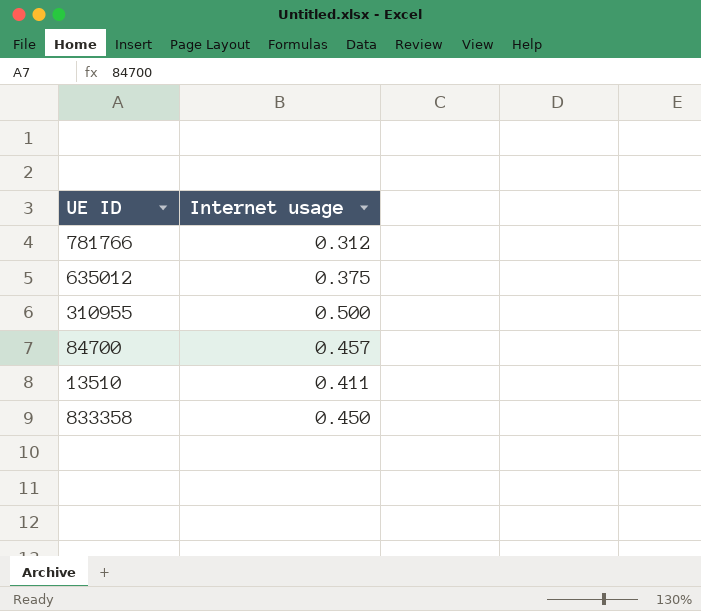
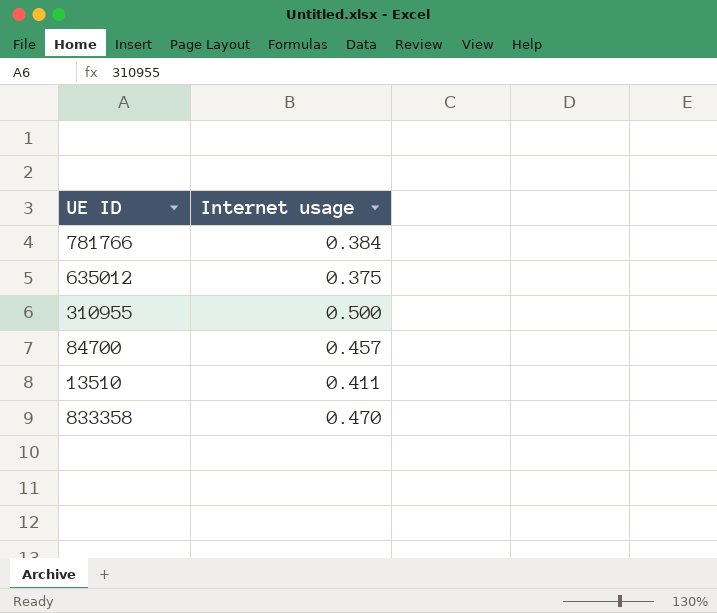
781766 | Internet usage: 0.312 -> 0.384
833358 | Internet usage: 0.450 -> 0.470

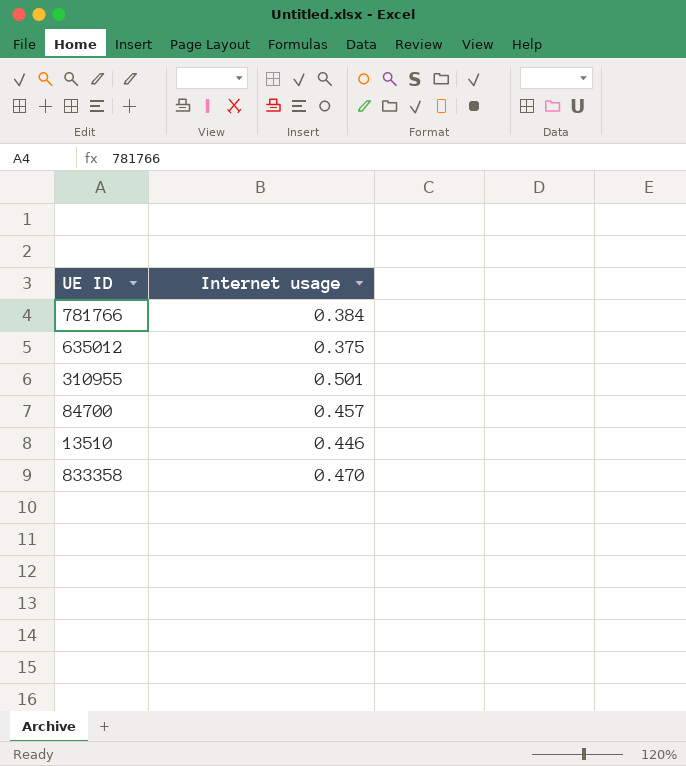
310955 | Internet usage: 0.500 -> 0.501
13510 | Internet usage: 0.411 -> 0.446

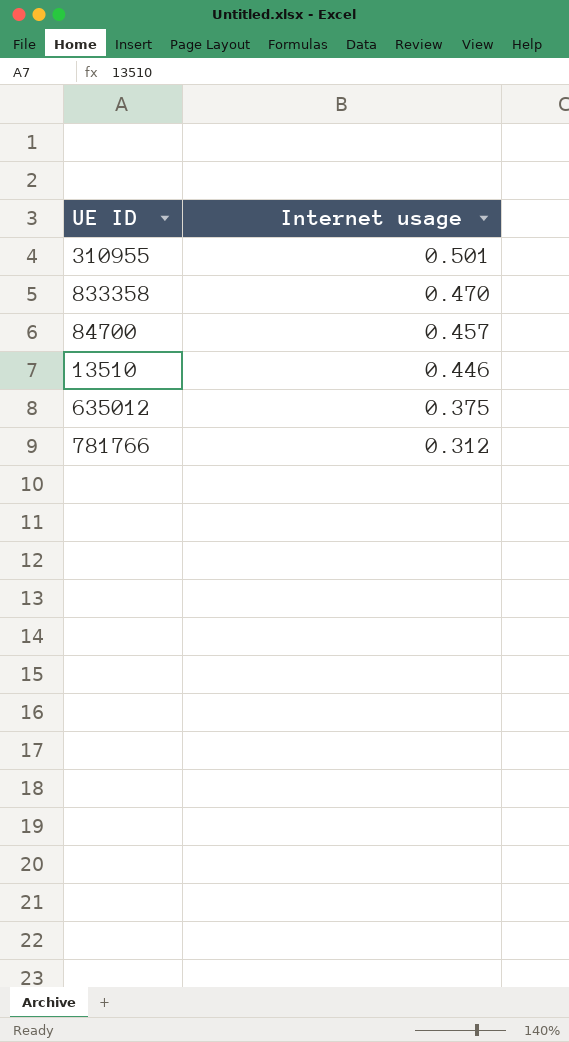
row order: none -> Internet usage descending
781766 | Internet usage: 0.384 -> 0.312

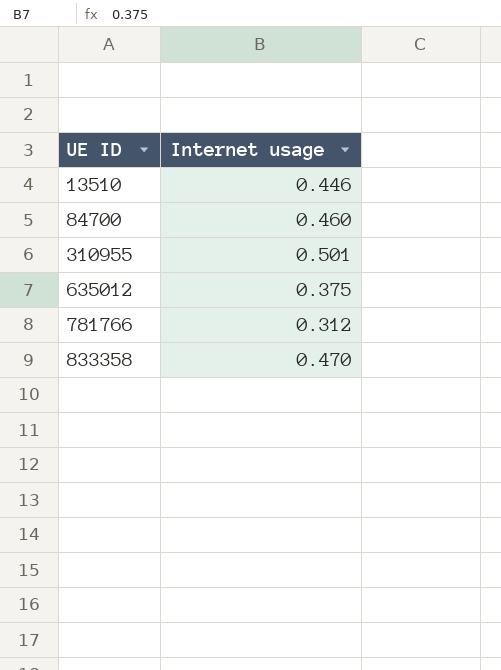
row order: Internet usage descending -> UE ID ascending
84700 | Internet usage: 0.457 -> 0.460

